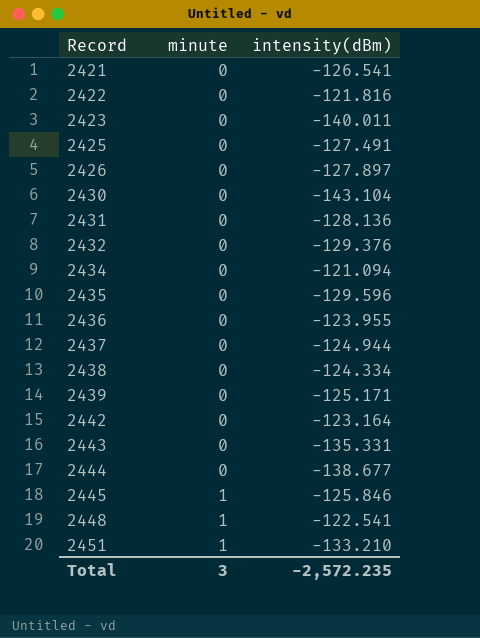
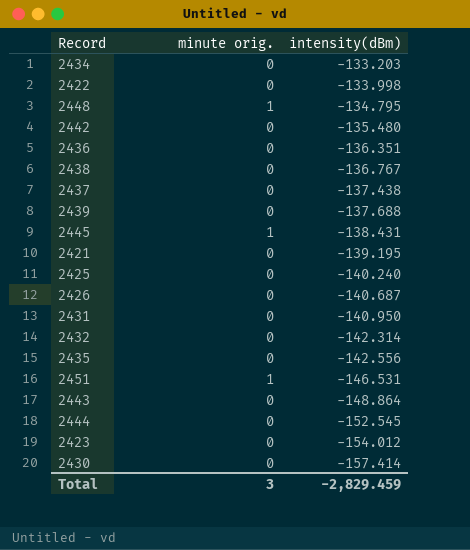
row order: Record ascending -> intensity(dBm) descending
column name: minute -> minute orig.
2434 | intensity(dBm): -121.094 -> -133.203
2422 | intensity(dBm): -121.816 -> -133.998
2448 | intensity(dBm): -122.541 -> -134.795
2442 | intensity(dBm): -123.164 -> -135.480
2436 | intensity(dBm): -123.955 -> -136.351
2438 | intensity(dBm): -124.334 -> -136.767
2437 | intensity(dBm): -124.944 -> -137.438
2439 | intensity(dBm): -125.171 -> -137.688
2445 | intensity(dBm): -125.846 -> -138.431
2421 | intensity(dBm): -126.541 -> -139.195
2425 | intensity(dBm): -127.491 -> -140.240
2426 | intensity(dBm): -127.897 -> -140.687
2431 | intensity(dBm): -128.136 -> -140.950
2432 | intensity(dBm): -129.376 -> -142.314
2435 | intensity(dBm): -129.596 -> -142.556
2451 | intensity(dBm): -133.210 -> -146.531
2443 | intensity(dBm): -135.331 -> -148.864
2444 | intensity(dBm): -138.677 -> -152.545
2423 | intensity(dBm): -140.011 -> -154.012
2430 | intensity(dBm): -143.104 -> -157.414
Total | intensity(dBm): -2,572.235 -> -2,829.459

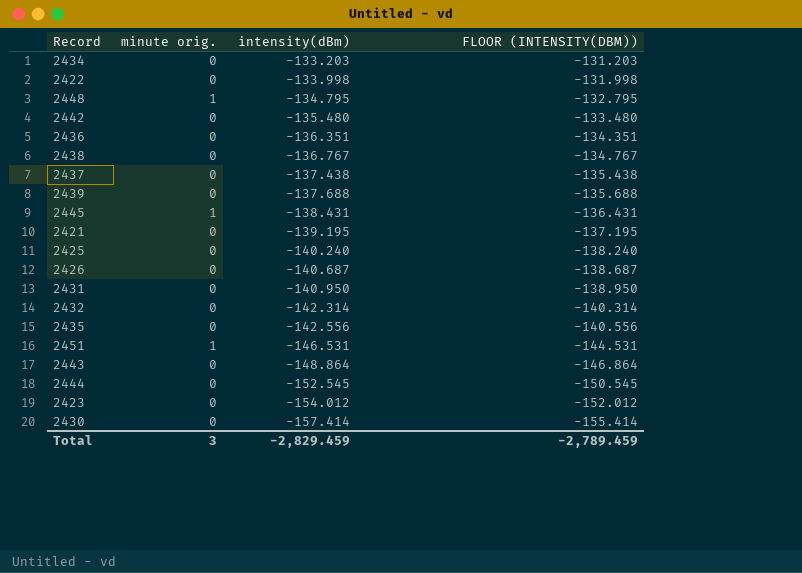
column FLOOR (INTENSITY(DBM)) | formula: none -> [intensity(dBm)] + 2

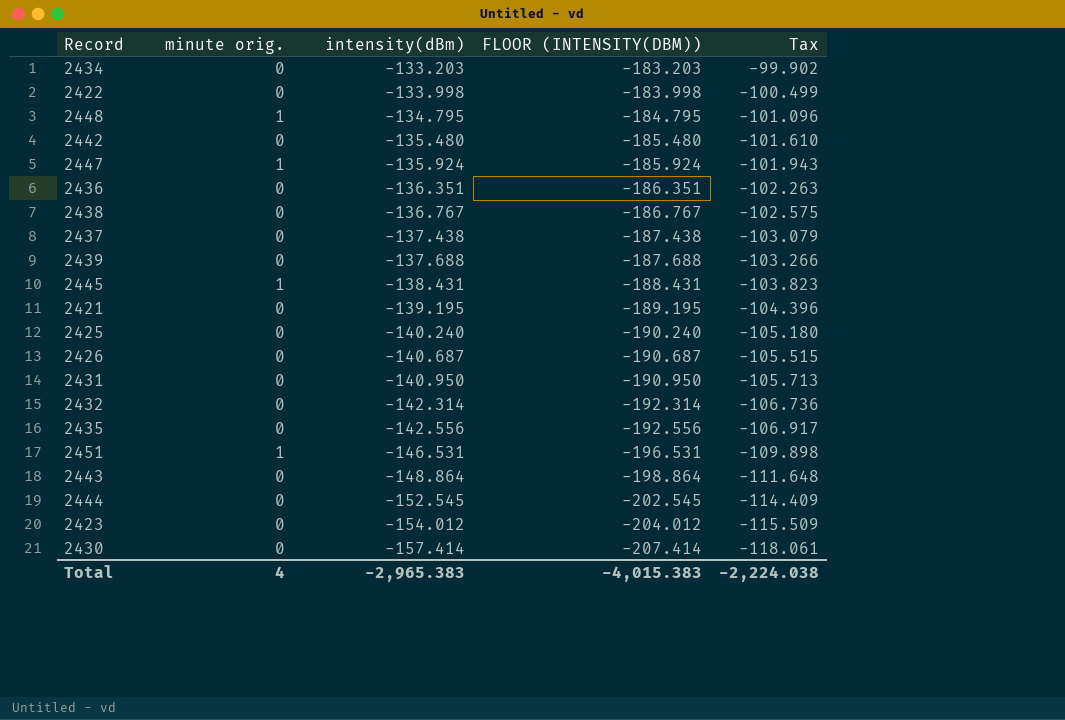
column FLOOR (INTENSITY(DBM)) | formula: [intensity(dBm)] + 2 -> [intensity(dBm)] - 50
column Tax | formula: none -> [intensity(dBm)] * 0.75
row 2447: none -> 1 | -135.924 | -185.924 | -101.943
Total | minute orig.: 3 -> 4
Total | intensity(dBm): -2,829.459 -> -2,965.383
Total | FLOOR (INTENSITY(DBM)): -2,789.459 -> -4,015.383

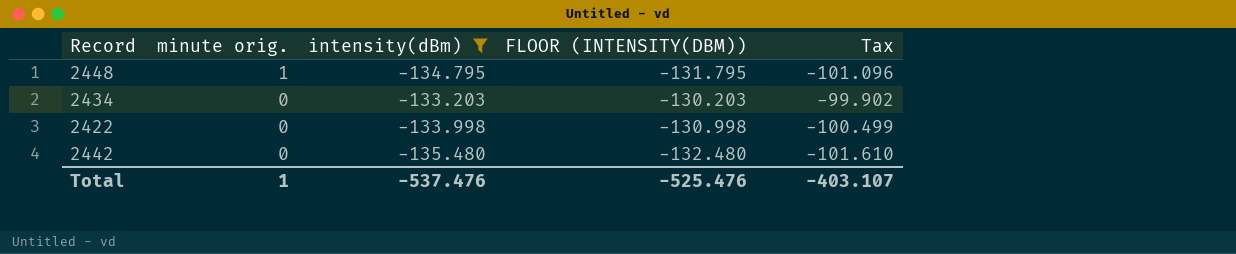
filter: none -> intensity(dBm) >= -135.480
row order: intensity(dBm) descending -> minute orig. descending
column FLOOR (INTENSITY(DBM)) | formula: [intensity(dBm)] - 50 -> [intensity(dBm)] + 3
Total | minute orig.: 4 -> 1
Total | intensity(dBm): -2,965.383 -> -537.476
Total | FLOOR (INTENSITY(DBM)): -4,015.383 -> -525.476
Total | Tax: -2,224.038 -> -403.107

